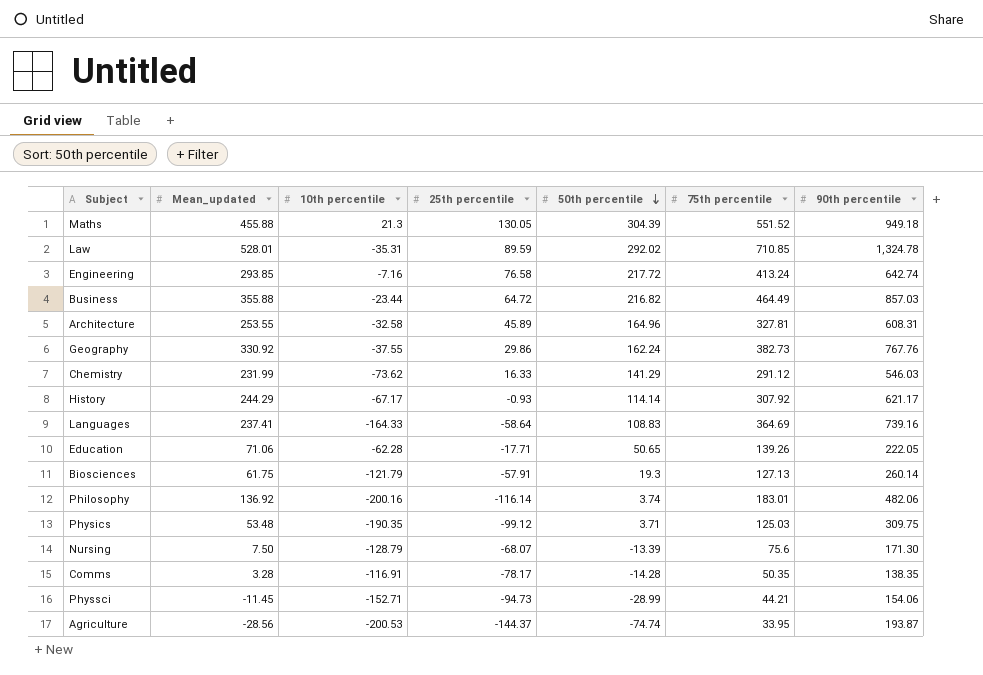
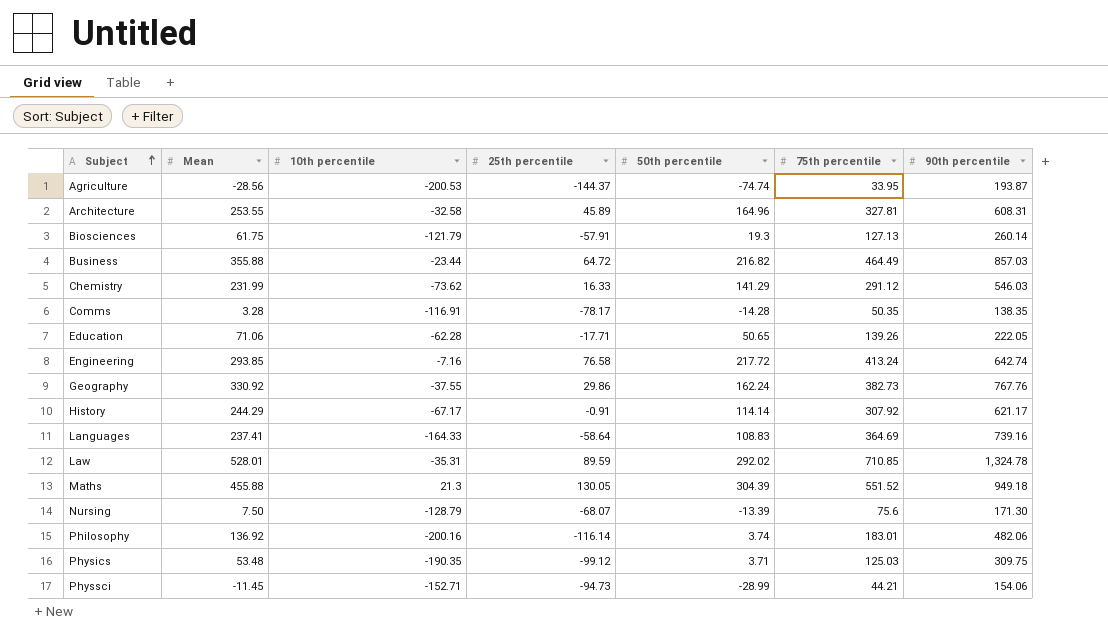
row order: 50th percentile descending -> Subject ascending
column name: Mean_updated -> Mean
History | 25th percentile: -0.93 -> -0.91

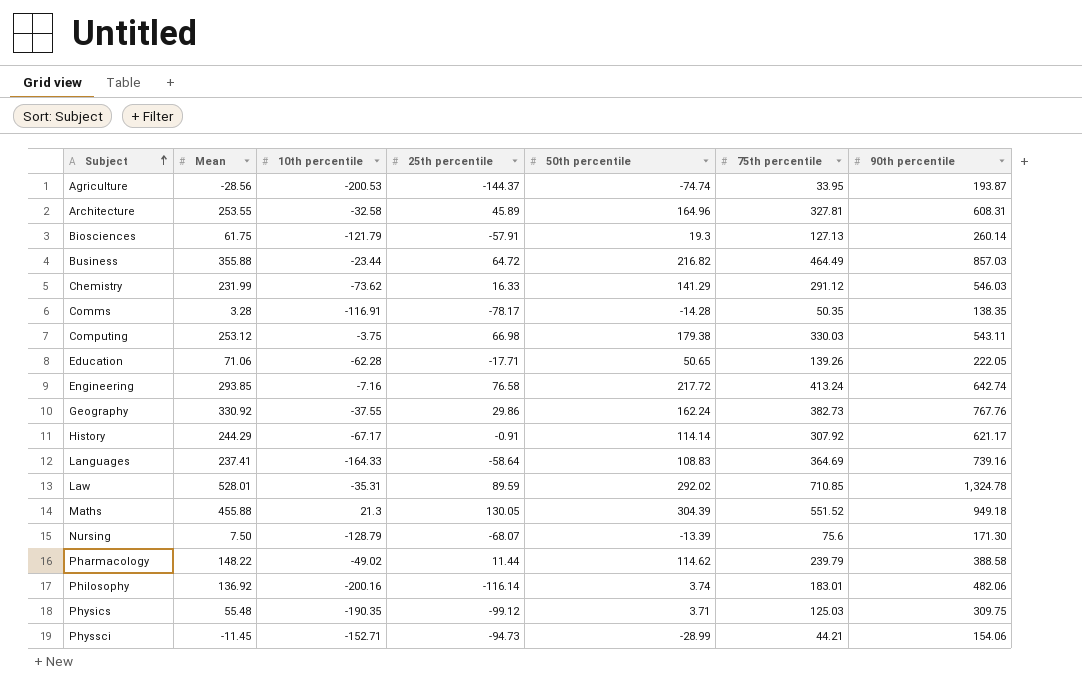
row Computing: none -> 253.12 | -3.75 | 66.98 | 179.38 | 330.03 | 543.11
row Pharmacology: none -> 148.22 | -49.02 | 11.44 | 114.62 | 239.79 | 388.58
Physics | Mean: 53.48 -> 55.48

